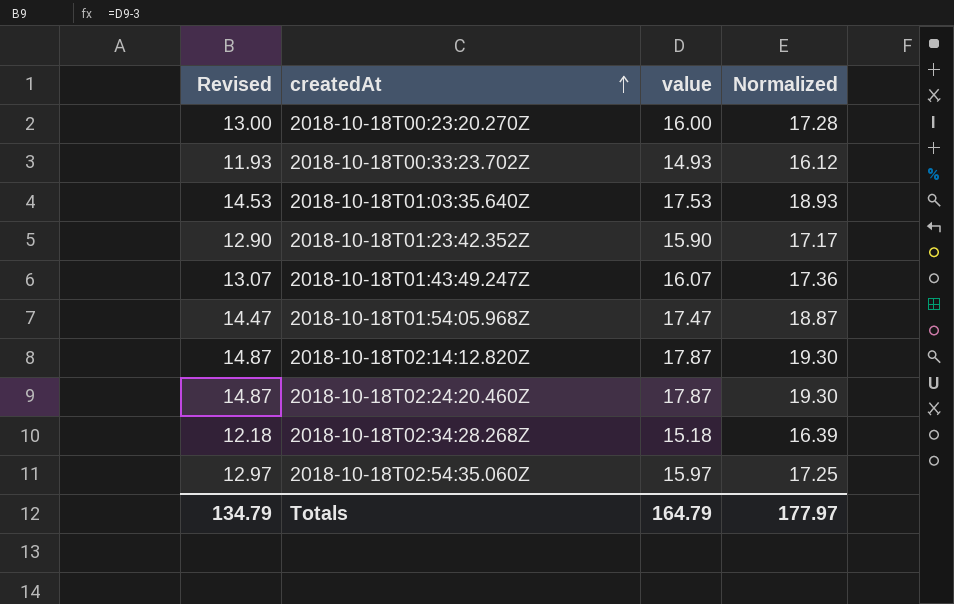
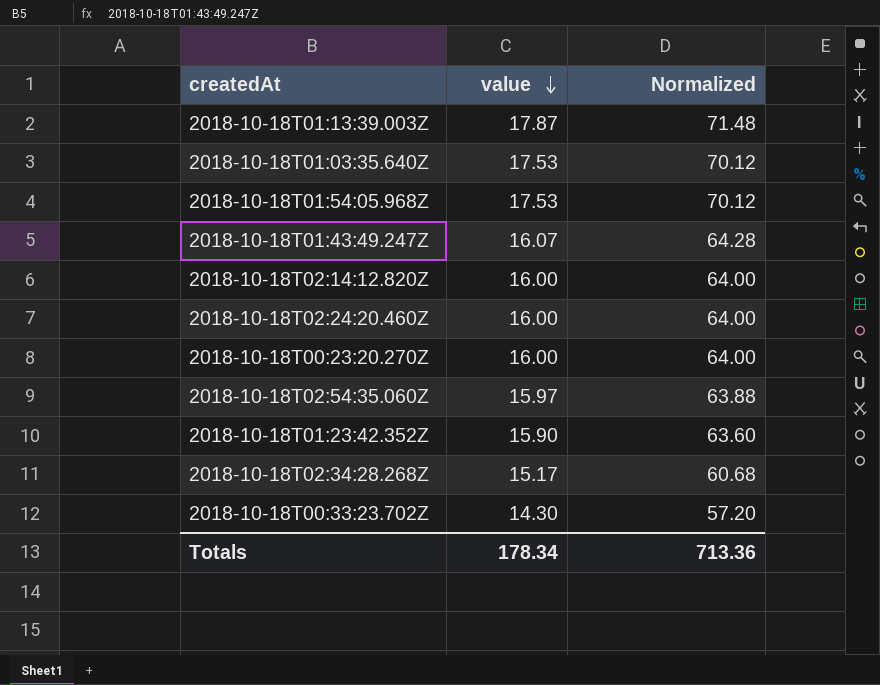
row order: createdAt ascending -> value descending
column Revised | formula: [value] - 3 -> none
column Normalized | formula: [value] * 1.08 -> [value] * 4
row 2018-10-18T01:13:39.003Z: none -> 17.87 | 71.48
2018-10-18T01:54:05.968Z | value: 17.47 -> 17.53
2018-10-18T02:14:12.820Z | value: 17.87 -> 16.00
2018-10-18T02:24:20.460Z | value: 17.87 -> 16.00
2018-10-18T02:34:28.268Z | value: 15.18 -> 15.17
2018-10-18T00:33:23.702Z | value: 14.93 -> 14.30
Totals | value: 164.79 -> 178.34
Totals | Normalized: 177.97 -> 713.36

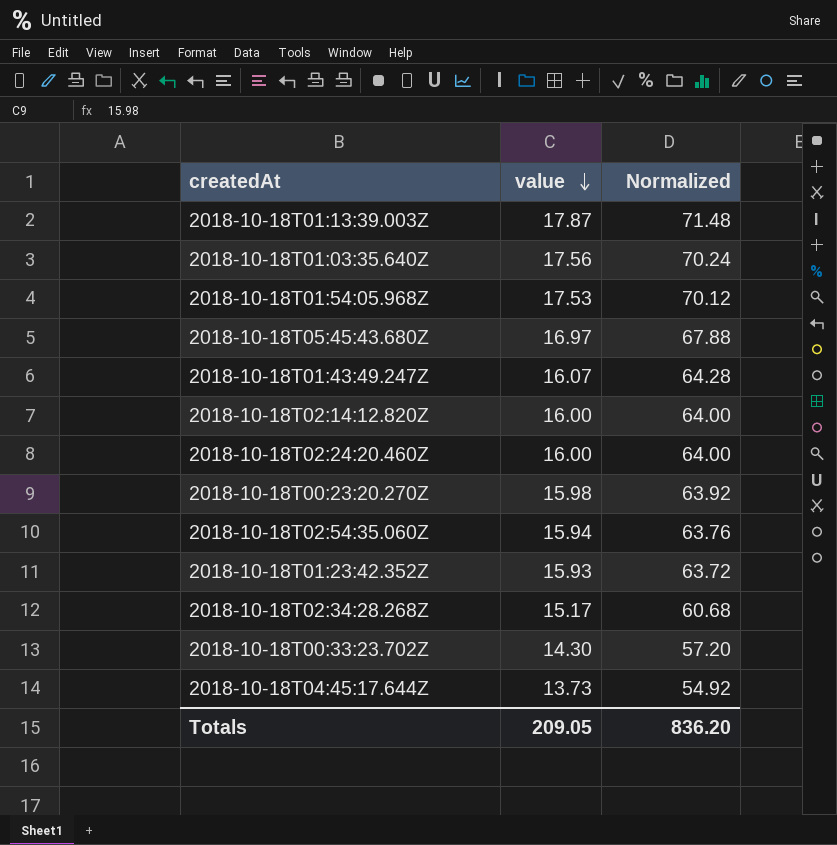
2018-10-18T01:03:35.640Z | value: 17.53 -> 17.56
2018-10-18T01:03:35.640Z | Normalized: 70.12 -> 70.24
row 2018-10-18T05:45:43.680Z: none -> 16.97 | 67.88
2018-10-18T00:23:20.270Z | value: 16.00 -> 15.98
2018-10-18T00:23:20.270Z | Normalized: 64.00 -> 63.92
2018-10-18T02:54:35.060Z | value: 15.97 -> 15.94
2018-10-18T02:54:35.060Z | Normalized: 63.88 -> 63.76
2018-10-18T01:23:42.352Z | value: 15.90 -> 15.93
2018-10-18T01:23:42.352Z | Normalized: 63.60 -> 63.72
row 2018-10-18T04:45:17.644Z: none -> 13.73 | 54.92
Totals | value: 178.34 -> 209.05
Totals | Normalized: 713.36 -> 836.20

